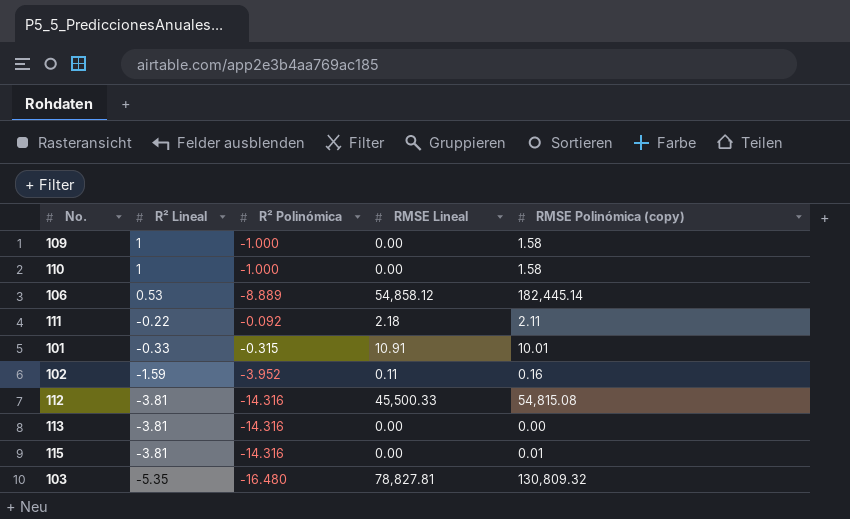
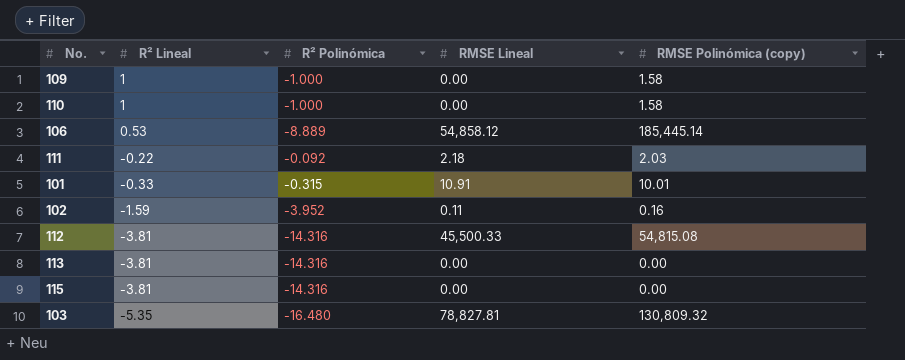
106 | RMSE Polinómica (copy): 182,445.14 -> 185,445.14
111 | RMSE Polinómica (copy): 2.11 -> 2.03
115 | RMSE Polinómica (copy): 0.01 -> 0.00

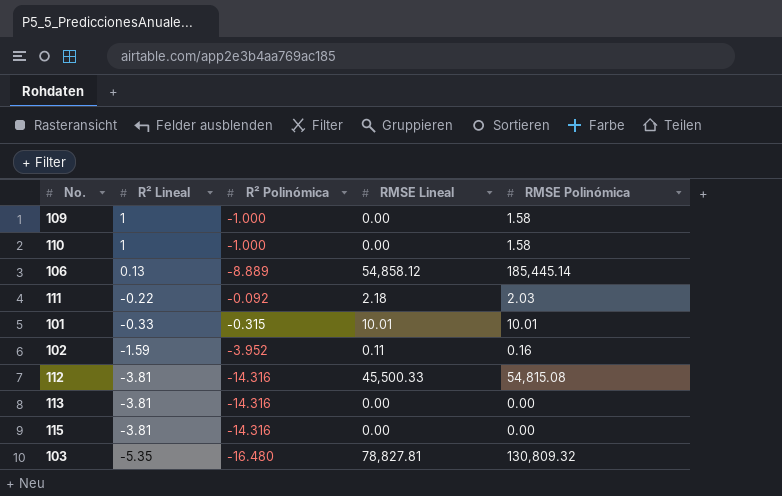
column name: RMSE Polinómica (copy) -> RMSE Polinómica
106 | R² Lineal: 0.53 -> 0.13
101 | RMSE Lineal: 10.91 -> 10.01

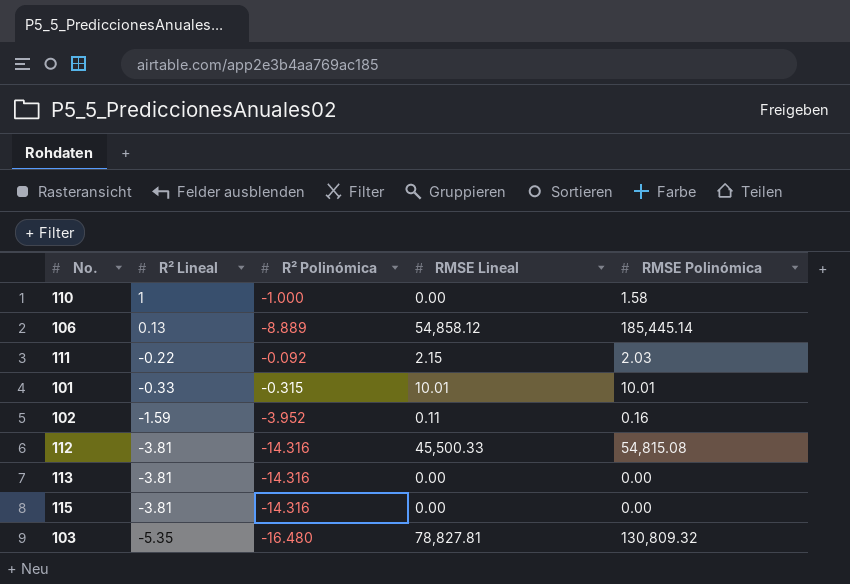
row 109: 1 | -1.000 | 0.00 | 1.58 -> none
111 | RMSE Lineal: 2.18 -> 2.15

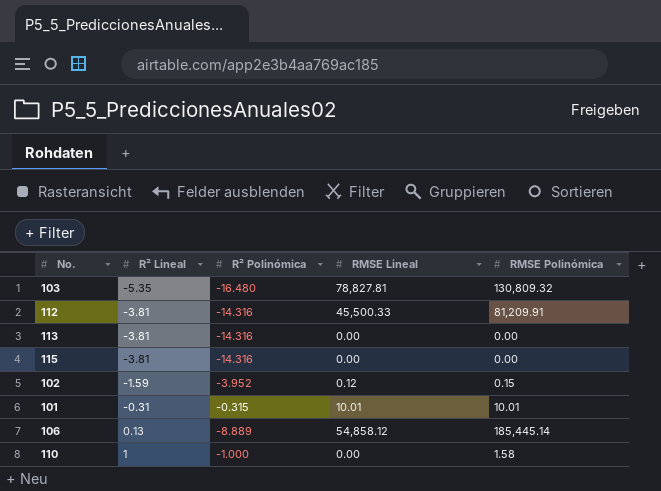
row order: R² Lineal descending -> R² Lineal ascending
row 111: -0.22 | -0.092 | 2.15 | 2.03 -> none
112 | RMSE Polinómica: 54,815.08 -> 81,209.91
102 | RMSE Lineal: 0.11 -> 0.12
102 | RMSE Polinómica: 0.16 -> 0.15
101 | R² Lineal: -0.33 -> -0.31

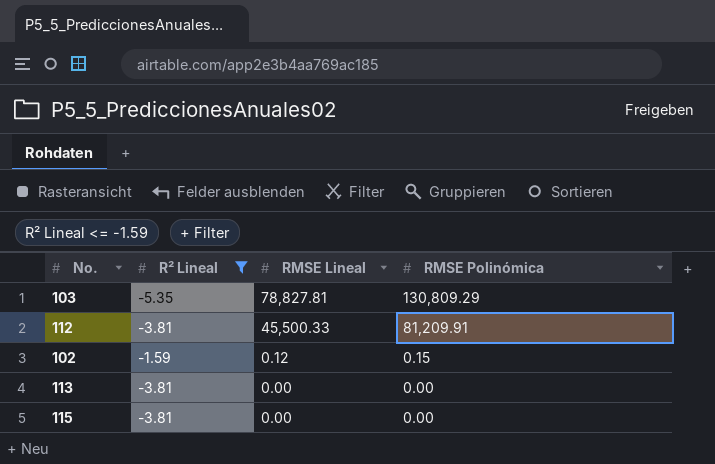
filter: none -> R² Lineal <= -1.59
row order: R² Lineal ascending -> RMSE Lineal descending
column R² Polinómica | position: 3 -> none
103 | RMSE Polinómica: 130,809.32 -> 130,809.29

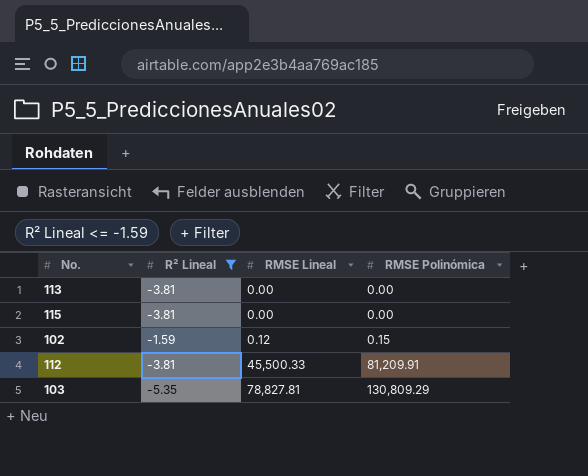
row order: RMSE Lineal descending -> RMSE Lineal ascending

